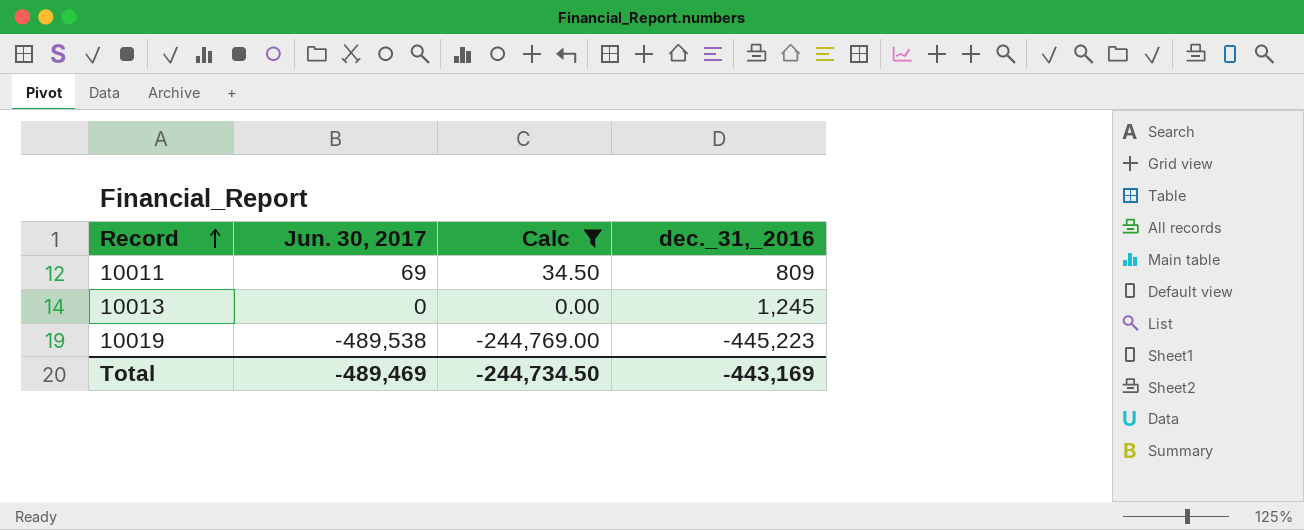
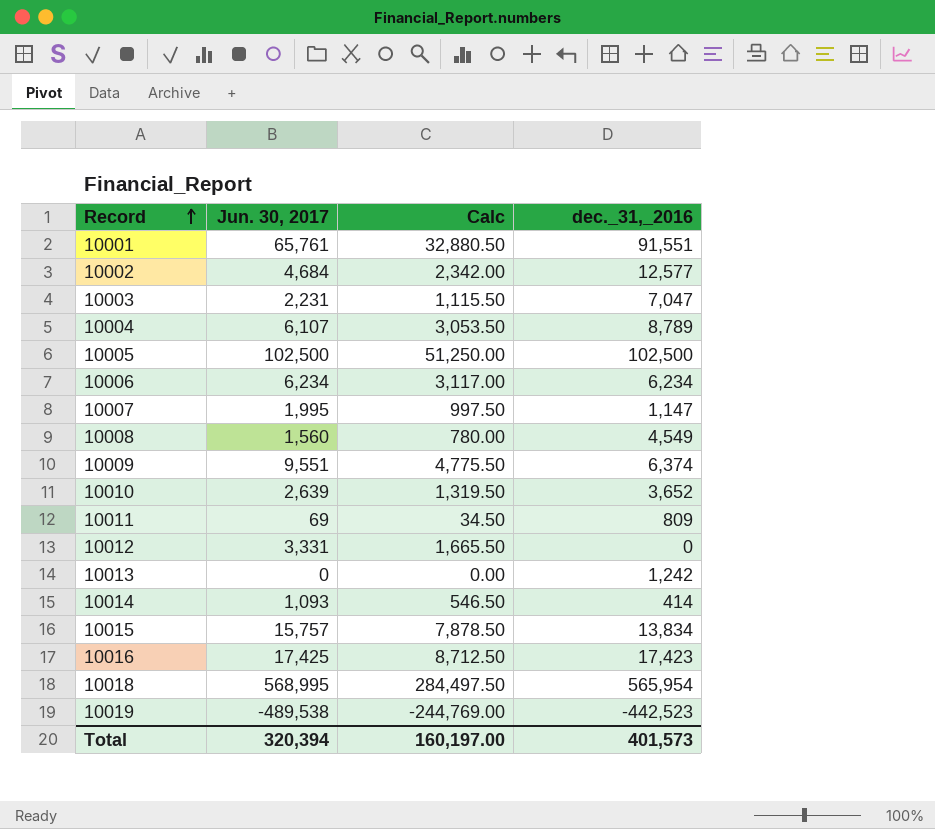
filter: Calc <= 34.50 -> none
10013 | dec._31,_2016: 1,245 -> 1,242
10019 | dec._31,_2016: -445,223 -> -442,523
Total | Jun. 30, 2017: -489,469 -> 320,394
Total | Calc: -244,734.50 -> 160,197.00
Total | dec._31,_2016: -443,169 -> 401,573

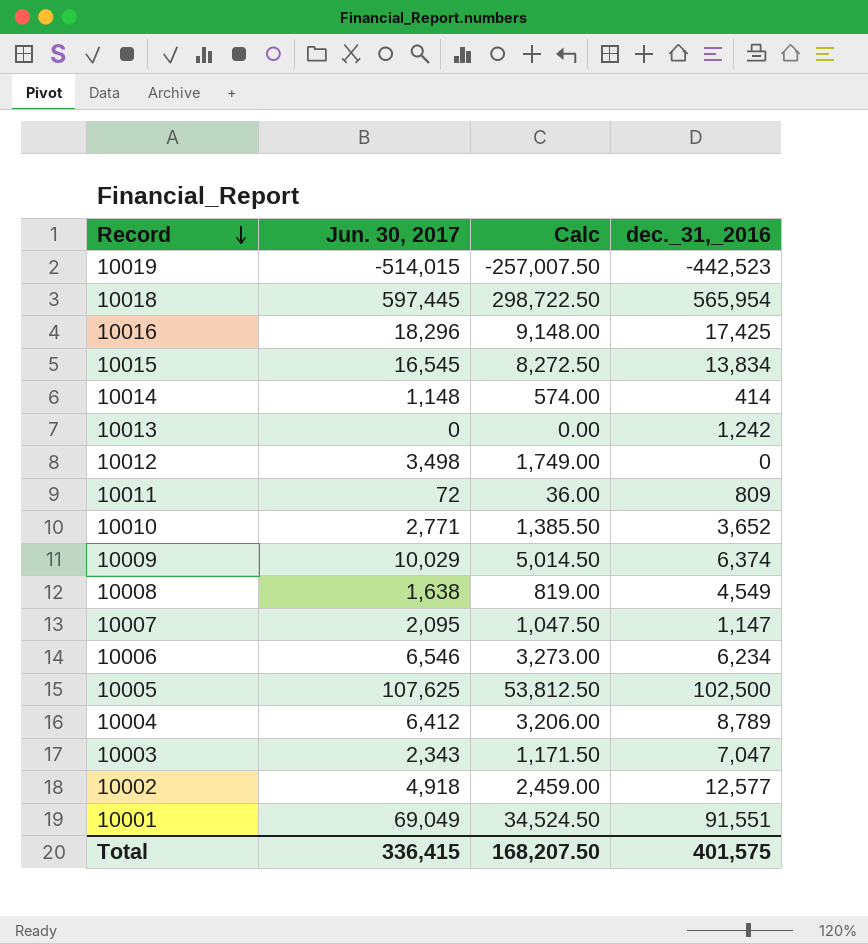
row order: Record ascending -> Record descending
10019 | Jun. 30, 2017: -489,538 -> -514,015
10019 | Calc: -244,769.00 -> -257,007.50
10018 | Jun. 30, 2017: 568,995 -> 597,445
10018 | Calc: 284,497.50 -> 298,722.50
10016 | Jun. 30, 2017: 17,425 -> 18,296
10016 | Calc: 8,712.50 -> 9,148.00
10016 | dec._31,_2016: 17,423 -> 17,425
10015 | Jun. 30, 2017: 15,757 -> 16,545
10015 | Calc: 7,878.50 -> 8,272.50
10014 | Jun. 30, 2017: 1,093 -> 1,148
10014 | Calc: 546.50 -> 574.00
10012 | Jun. 30, 2017: 3,331 -> 3,498
10012 | Calc: 1,665.50 -> 1,749.00
10011 | Jun. 30, 2017: 69 -> 72
10011 | Calc: 34.50 -> 36.00
10010 | Jun. 30, 2017: 2,639 -> 2,771
10010 | Calc: 1,319.50 -> 1,385.50
10009 | Jun. 30, 2017: 9,551 -> 10,029
10009 | Calc: 4,775.50 -> 5,014.50
10008 | Jun. 30, 2017: 1,560 -> 1,638
10008 | Calc: 780.00 -> 819.00
10007 | Jun. 30, 2017: 1,995 -> 2,095
10007 | Calc: 997.50 -> 1,047.50
10006 | Jun. 30, 2017: 6,234 -> 6,546
10006 | Calc: 3,117.00 -> 3,273.00
10005 | Jun. 30, 2017: 102,500 -> 107,625
10005 | Calc: 51,250.00 -> 53,812.50
10004 | Jun. 30, 2017: 6,107 -> 6,412
10004 | Calc: 3,053.50 -> 3,206.00
10003 | Jun. 30, 2017: 2,231 -> 2,343
10003 | Calc: 1,115.50 -> 1,171.50
10002 | Jun. 30, 2017: 4,684 -> 4,918
10002 | Calc: 2,342.00 -> 2,459.00
10001 | Jun. 30, 2017: 65,761 -> 69,049
10001 | Calc: 32,880.50 -> 34,524.50
Total | Jun. 30, 2017: 320,394 -> 336,415
Total | Calc: 160,197.00 -> 168,207.50
Total | dec._31,_2016: 401,573 -> 401,575

